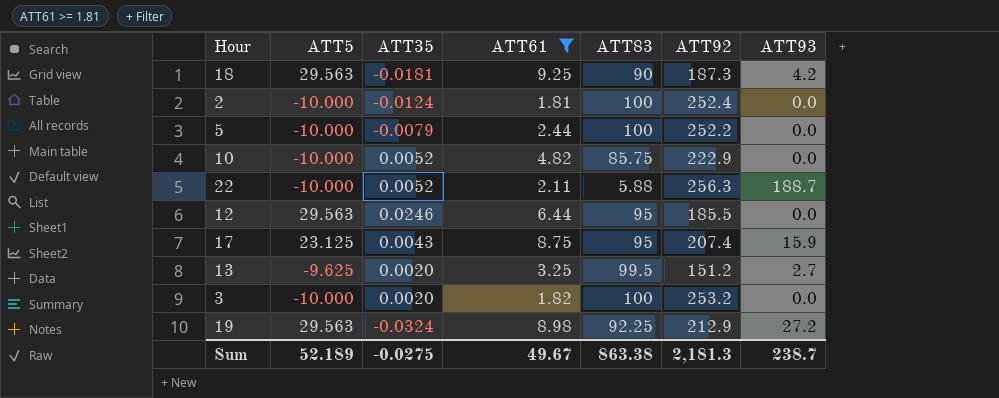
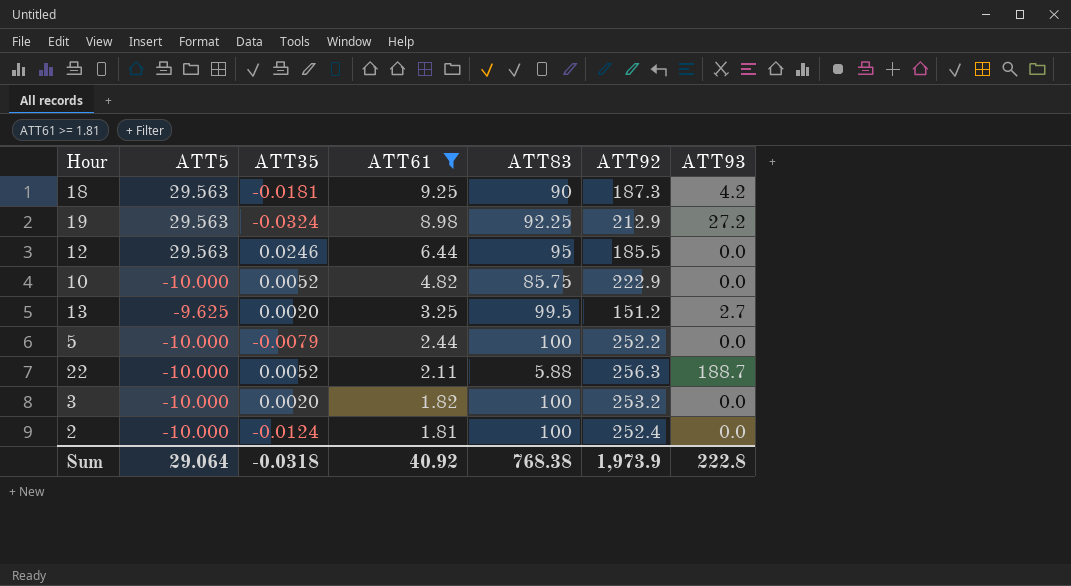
row order: none -> ATT61 descending
row 17: 23.125 | 0.0043 | 8.75 | 95 | 207.4 | 15.9 -> none
Sum | ATT5: 52.189 -> 29.064
Sum | ATT35: -0.0275 -> -0.0318
Sum | ATT61: 49.67 -> 40.92
Sum | ATT83: 863.38 -> 768.38
Sum | ATT92: 2,181.3 -> 1,973.9
Sum | ATT93: 238.7 -> 222.8

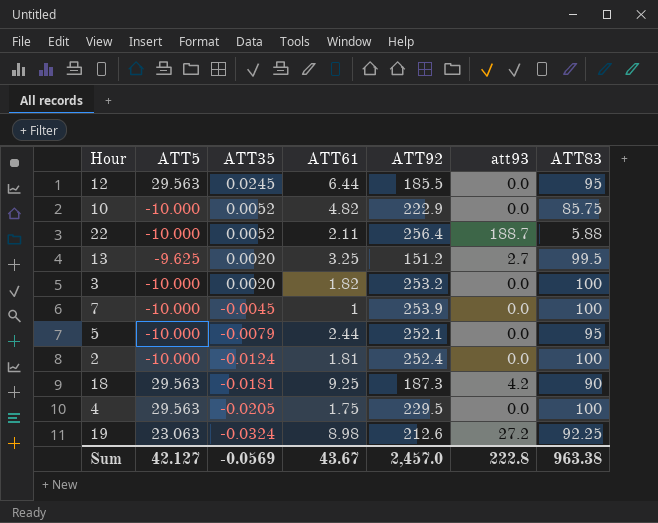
filter: ATT61 >= 1.81 -> none
row order: ATT61 descending -> ATT35 descending
column name: ATT93 -> att93
column ATT83 | position: 5 -> 7
12 | ATT35: 0.0246 -> 0.0245
22 | ATT92: 256.3 -> 256.4
5 | ATT92: 252.2 -> 252.1
5 | ATT83: 100 -> 95
19 | ATT5: 29.563 -> 23.063
19 | ATT92: 212.9 -> 212.6
Sum | ATT5: 29.064 -> 42.127
Sum | ATT35: -0.0318 -> -0.0569
Sum | ATT61: 40.92 -> 43.67
Sum | ATT92: 1,973.9 -> 2,457.0
Sum | ATT83: 768.38 -> 963.38

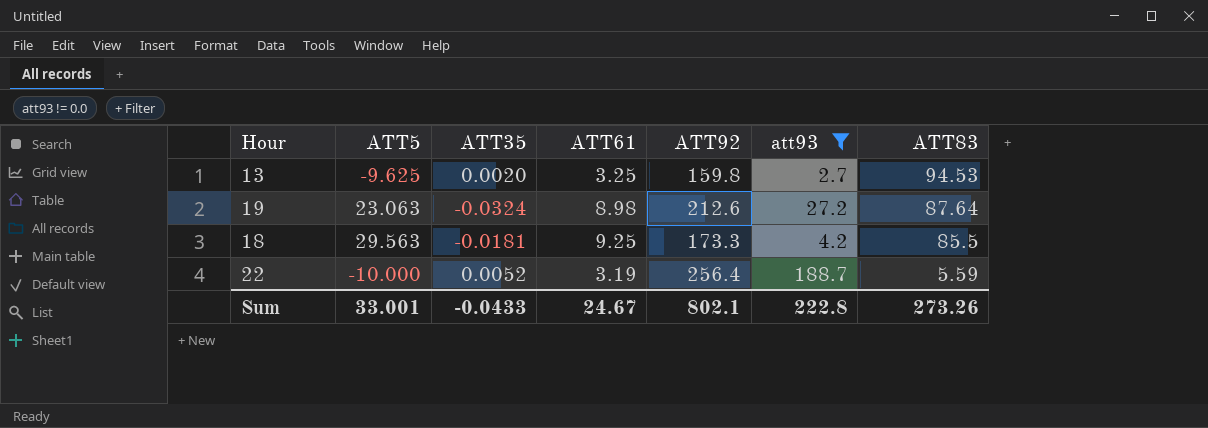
filter: none -> att93 != 0.0
row order: ATT35 descending -> ATT83 descending
13 | ATT92: 151.2 -> 159.8
13 | ATT83: 99.5 -> 94.53
19 | ATT83: 92.25 -> 87.64
18 | ATT92: 187.3 -> 173.3
18 | ATT83: 90 -> 85.5
22 | ATT61: 2.11 -> 3.19
22 | ATT83: 5.88 -> 5.59
Sum | ATT5: 42.127 -> 33.001
Sum | ATT35: -0.0569 -> -0.0433
Sum | ATT61: 43.67 -> 24.67
Sum | ATT92: 2,457.0 -> 802.1
Sum | ATT83: 963.38 -> 273.26

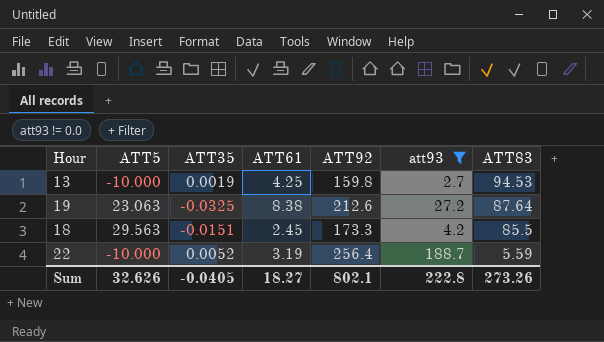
13 | ATT5: -9.625 -> -10.000
13 | ATT35: 0.0020 -> 0.0019
13 | ATT61: 3.25 -> 4.25
19 | ATT35: -0.0324 -> -0.0325
19 | ATT61: 8.98 -> 8.38
18 | ATT35: -0.0181 -> -0.0151
18 | ATT61: 9.25 -> 2.45
Sum | ATT5: 33.001 -> 32.626
Sum | ATT35: -0.0433 -> -0.0405
Sum | ATT61: 24.67 -> 18.27

